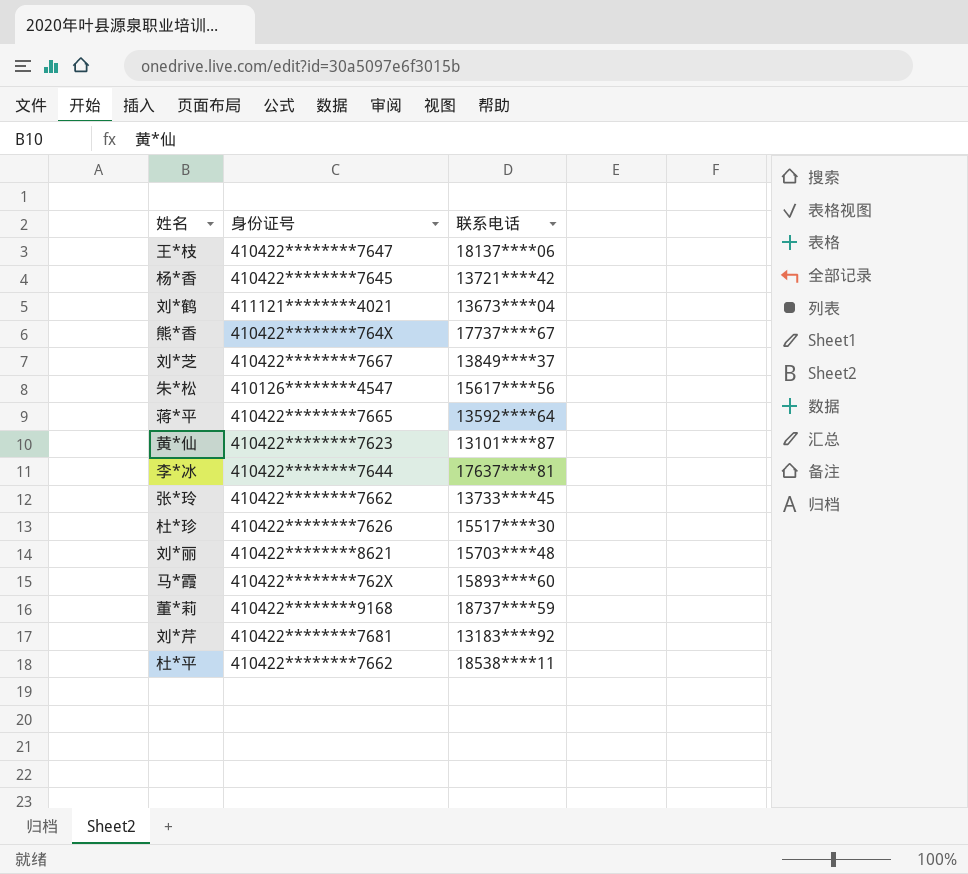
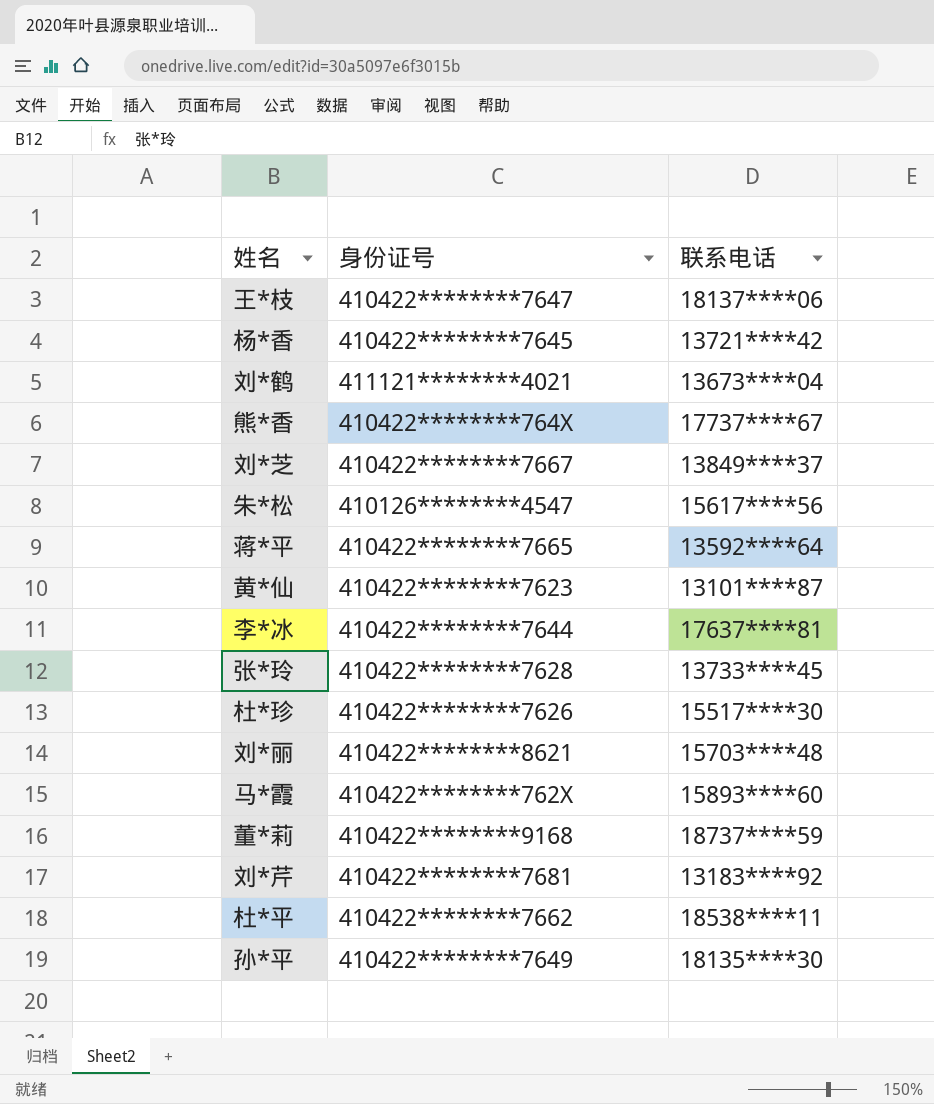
张*玲 | 身份证号: 410422********7662 -> 410422********7628
row 孙*平: none -> 410422********7649 | 18135****30

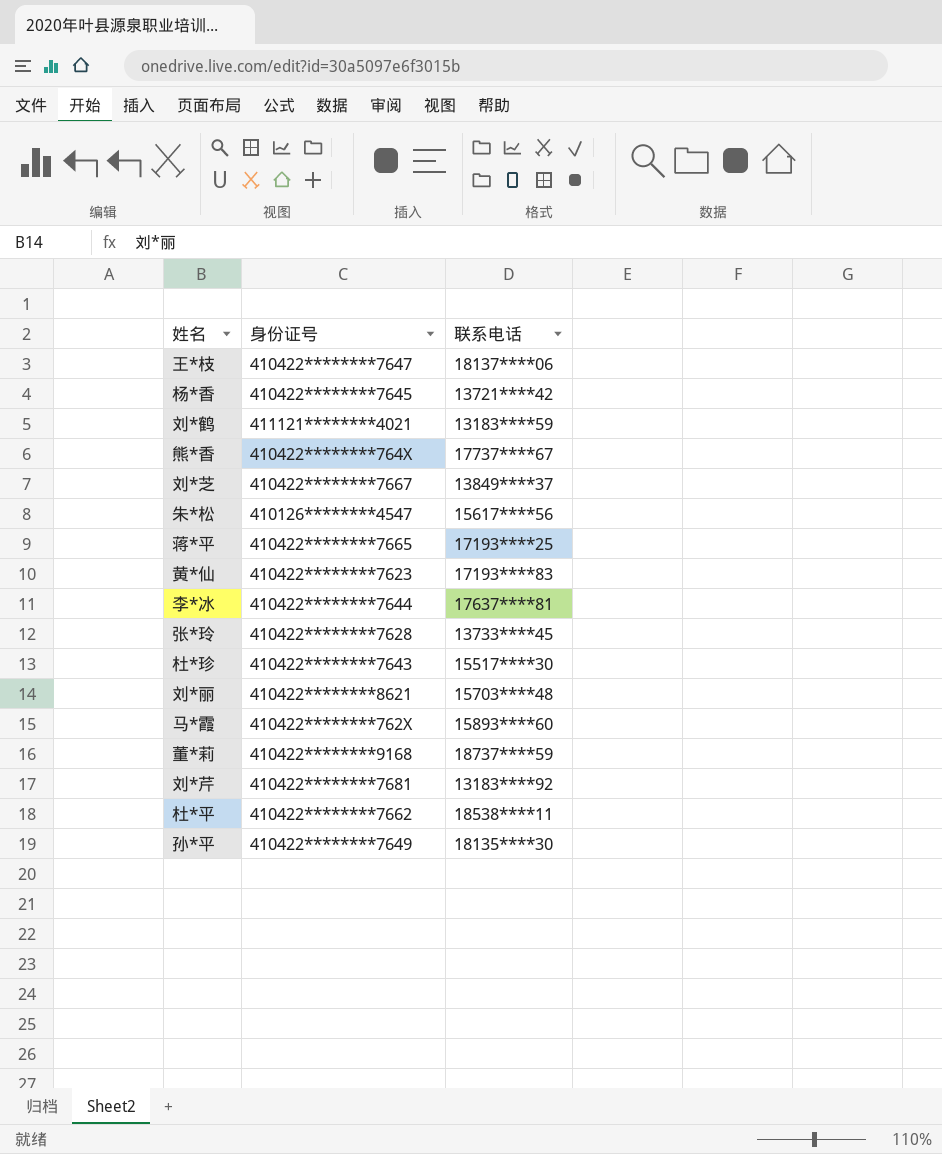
刘*鹤 | 联系电话: 13673****04 -> 13183****59
蒋*平 | 联系电话: 13592****64 -> 17193****25
黄*仙 | 联系电话: 13101****87 -> 17193****83
杜*珍 | 身份证号: 410422********7626 -> 410422********7643

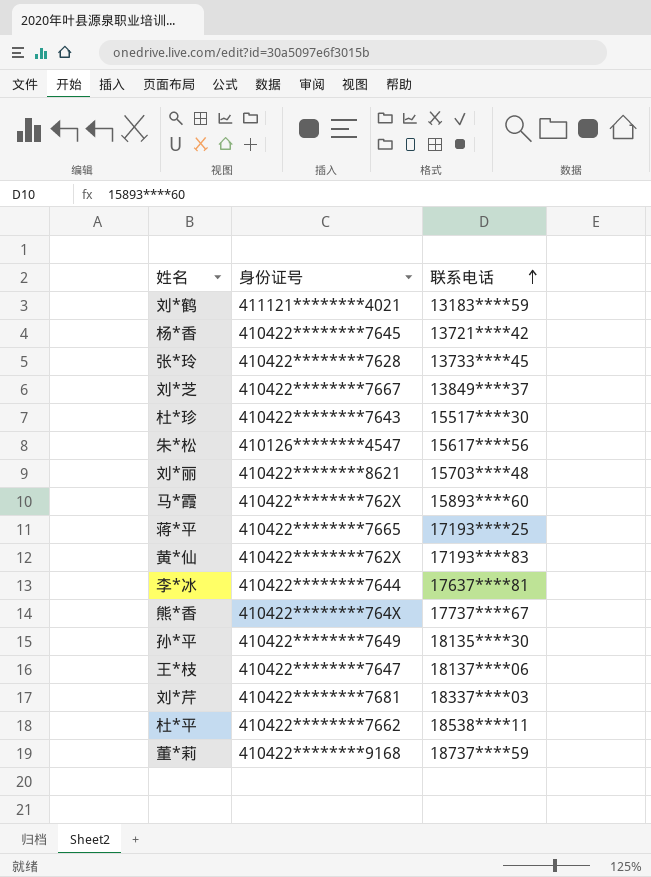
row order: none -> 联系电话 ascending
黄*仙 | 身份证号: 410422********7623 -> 410422********762X
刘*芹 | 联系电话: 13183****92 -> 18337****03

